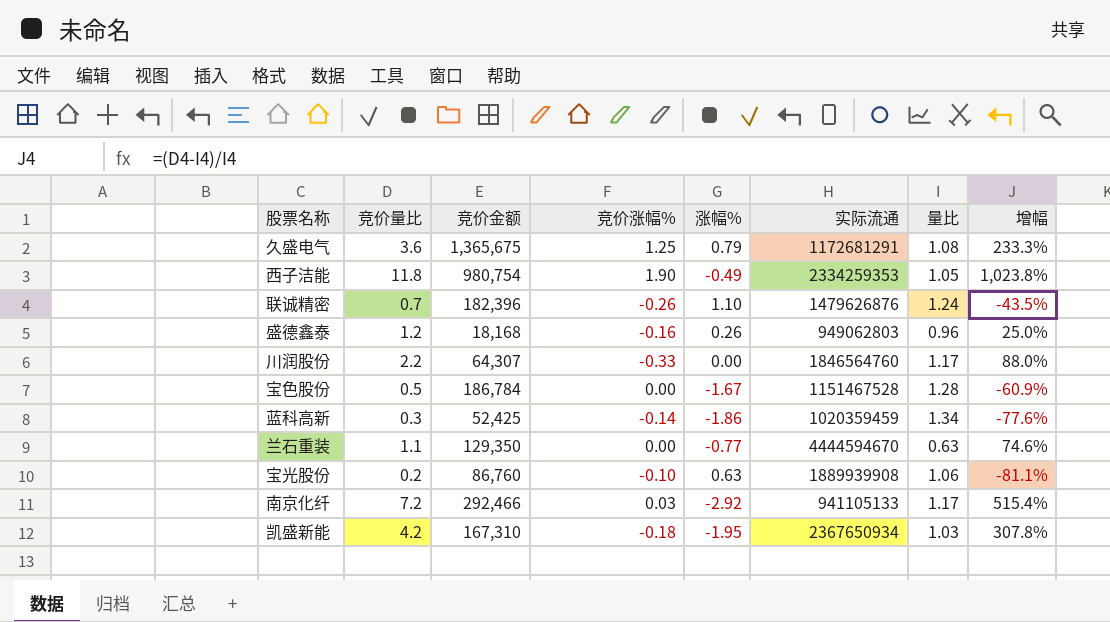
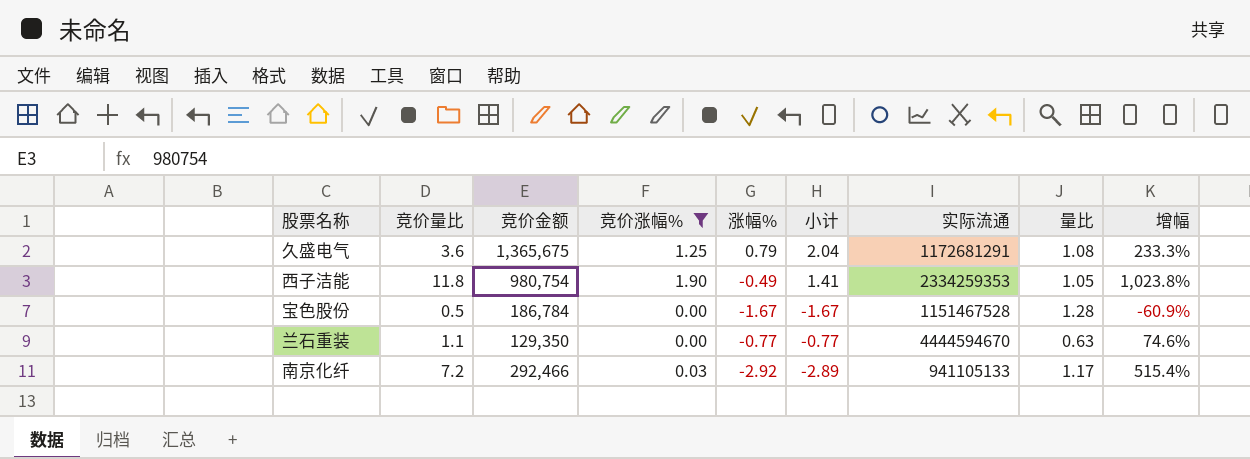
filter: none -> 竞价涨幅% >= 0.00
column 小计 | formula: none -> [竞价涨幅%] + [涨幅%]

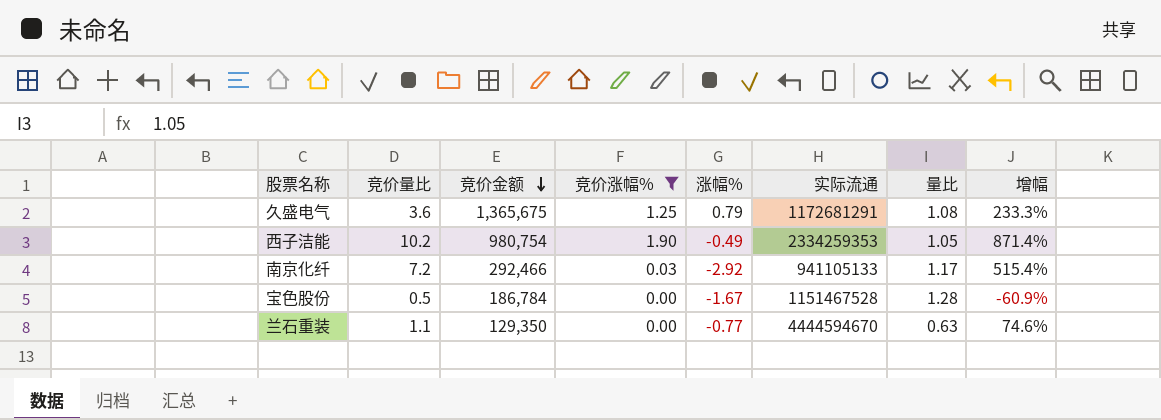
row order: none -> 竞价金额 descending
column 小计 | formula: [竞价涨幅%] + [涨幅%] -> none
西子洁能 | 竞价量比: 11.8 -> 10.2
西子洁能 | 增幅: 1,023.8% -> 871.4%

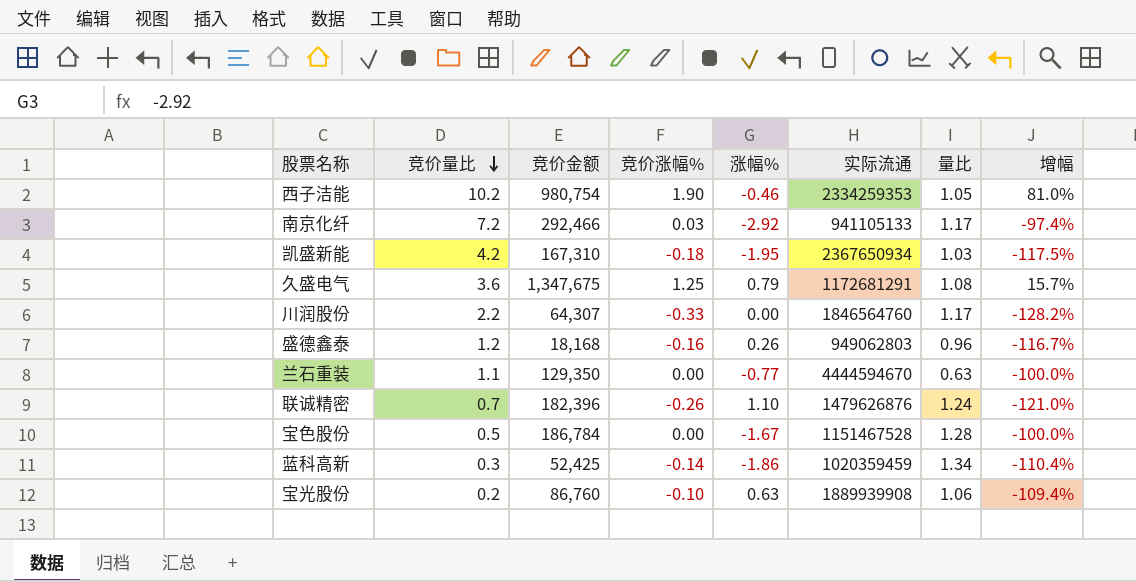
filter: 竞价涨幅% >= 0.00 -> none
row order: 竞价金额 descending -> 竞价量比 descending
column 增幅 | formula: ([竞价量比] - [量比]) / [量比] -> ([竞价涨幅%] - [量比]) / [量比]
西子洁能 | 涨幅%: -0.49 -> -0.46
久盛电气 | 竞价金额: 1,365,675 -> 1,347,675

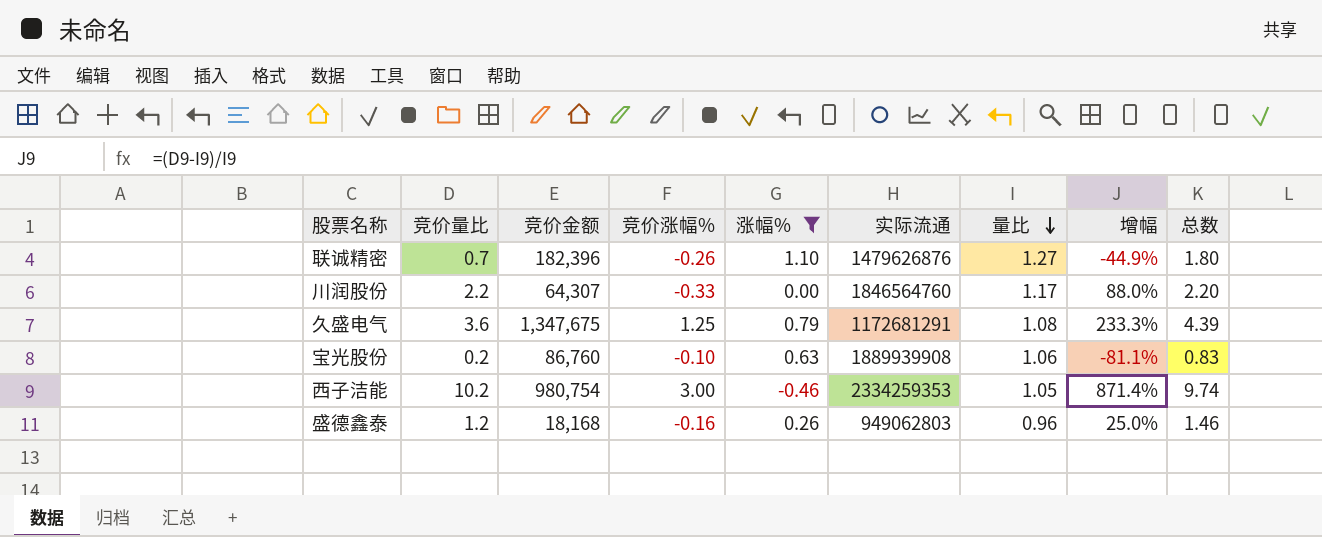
filter: none -> 涨幅% >= -0.46
row order: 竞价量比 descending -> 量比 descending
column 增幅 | formula: ([竞价涨幅%] - [量比]) / [量比] -> ([竞价量比] - [量比]) / [量比]
column 总数 | formula: none -> [竞价量比] + [涨幅%]
联诚精密 | 量比: 1.24 -> 1.27
西子洁能 | 竞价涨幅%: 1.90 -> 3.00

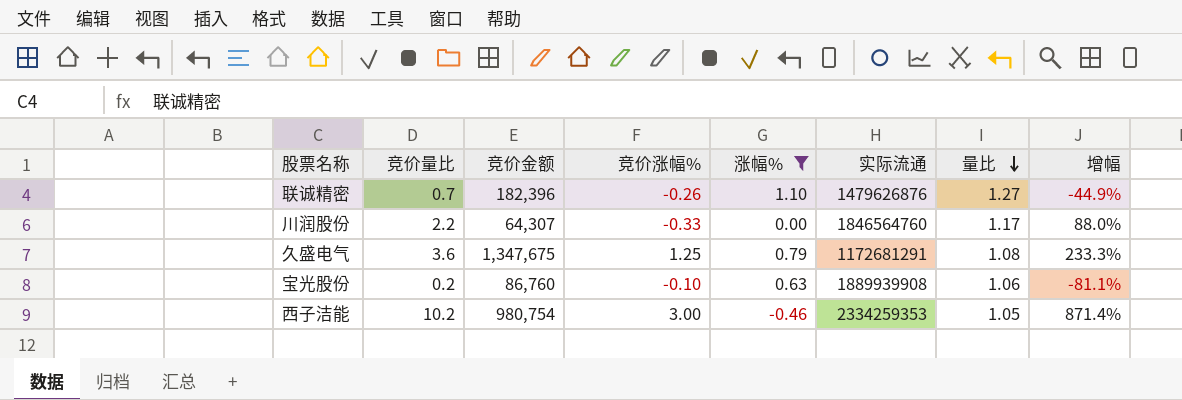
column 总数 | formula: [竞价量比] + [涨幅%] -> none
row 盛德鑫泰: 1.2 | 18,168 | -0.16 | 0.26 | 949062803 | 0.96 | 25.0% | 1.46 -> none

